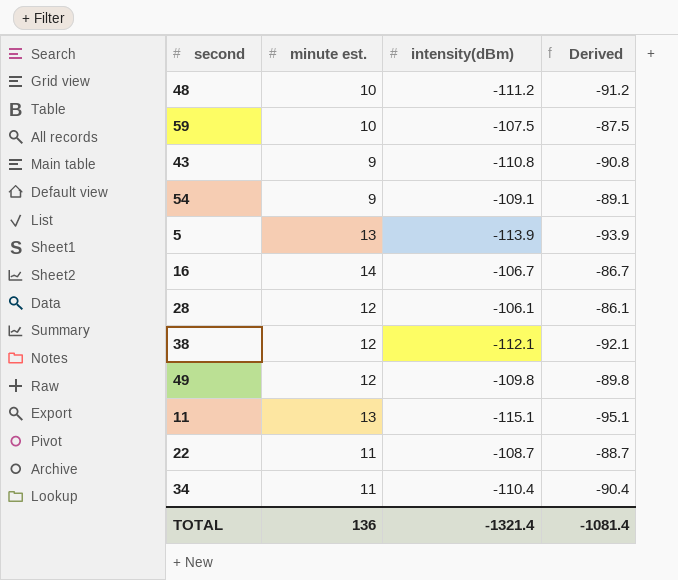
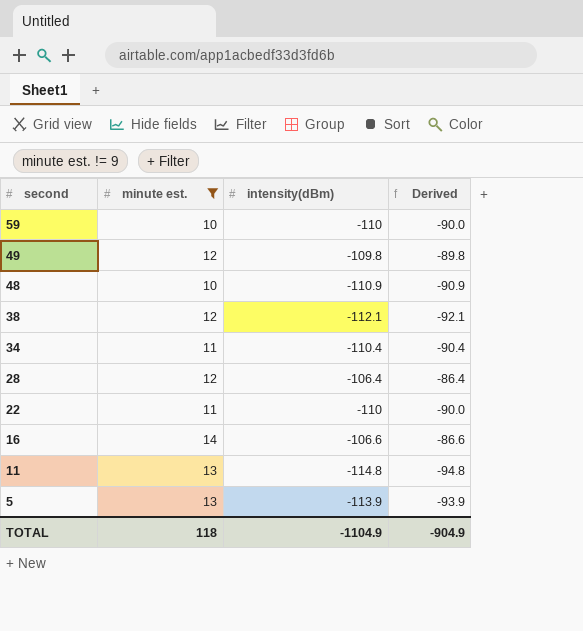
filter: none -> minute est. != 9
row order: none -> second descending
59 | intensity(dBm): -107.5 -> -110
59 | Derived: -87.5 -> -90.0
48 | intensity(dBm): -111.2 -> -110.9
48 | Derived: -91.2 -> -90.9
28 | intensity(dBm): -106.1 -> -106.4
28 | Derived: -86.1 -> -86.4
22 | intensity(dBm): -108.7 -> -110
22 | Derived: -88.7 -> -90.0
16 | intensity(dBm): -106.7 -> -106.6
16 | Derived: -86.7 -> -86.6
11 | intensity(dBm): -115.1 -> -114.8
11 | Derived: -95.1 -> -94.8
TOTAL | minute est.: 136 -> 118
TOTAL | intensity(dBm): -1321.4 -> -1104.9
TOTAL | Derived: -1081.4 -> -904.9

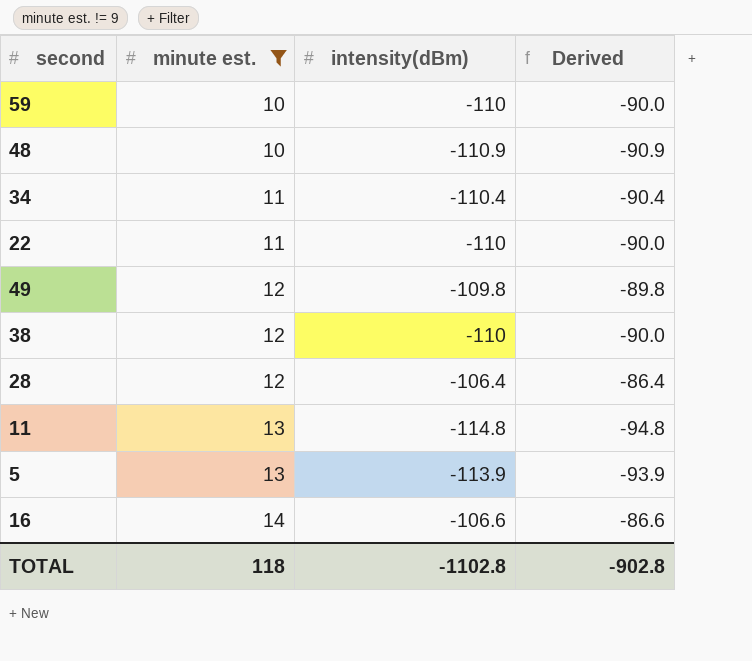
row order: second descending -> minute est. ascending
38 | intensity(dBm): -112.1 -> -110
38 | Derived: -92.1 -> -90.0
TOTAL | intensity(dBm): -1104.9 -> -1102.8
TOTAL | Derived: -904.9 -> -902.8

